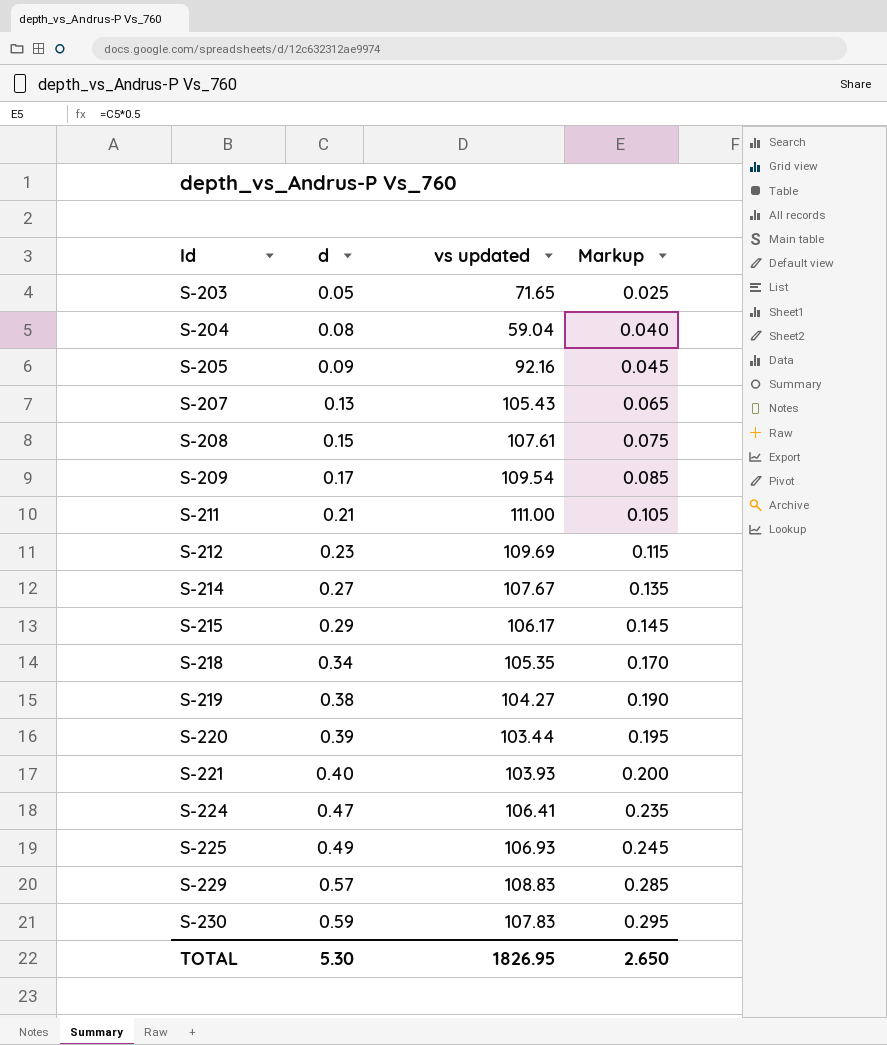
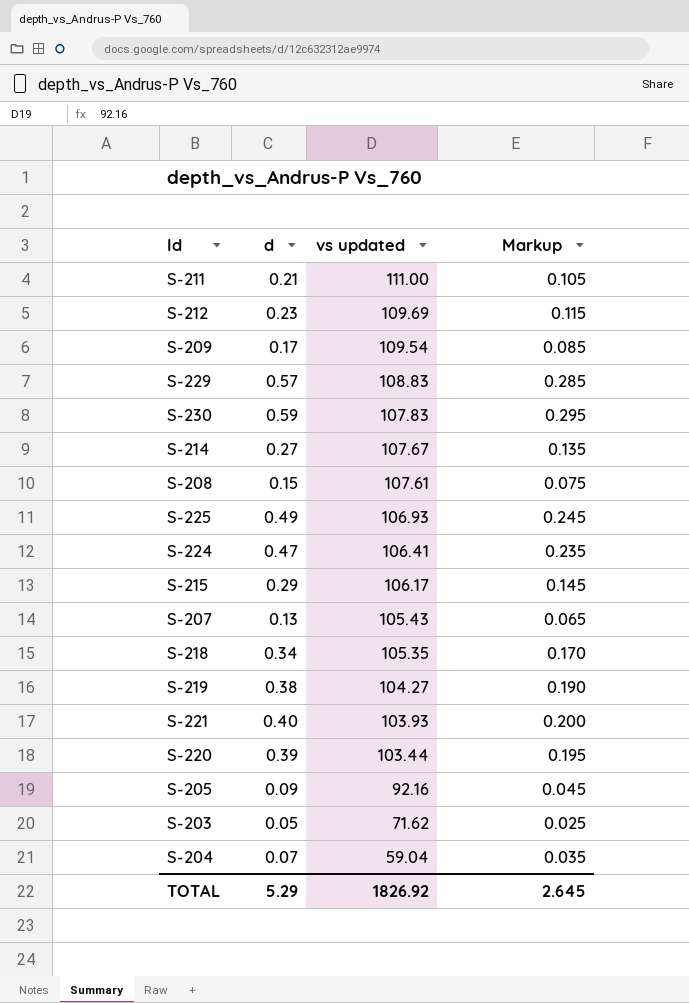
row order: Id ascending -> vs updated descending
S-203 | vs updated: 71.65 -> 71.62
S-204 | d: 0.08 -> 0.07
S-204 | Markup: 0.040 -> 0.035
TOTAL | d: 5.30 -> 5.29
TOTAL | vs updated: 1826.95 -> 1826.92
TOTAL | Markup: 2.650 -> 2.645

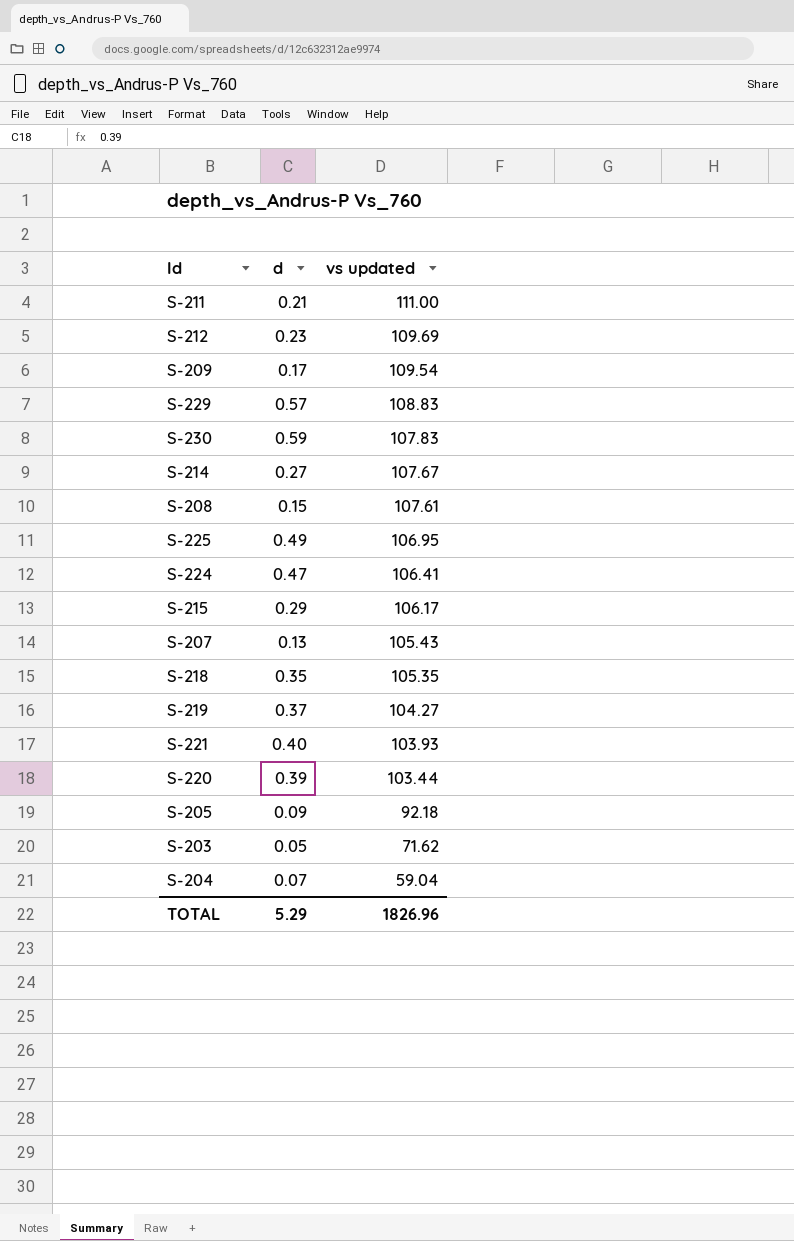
column Markup | formula: [d] * 0.5 -> none
S-225 | vs updated: 106.93 -> 106.95
S-218 | d: 0.34 -> 0.35
S-219 | d: 0.38 -> 0.37
S-205 | vs updated: 92.16 -> 92.18
TOTAL | vs updated: 1826.92 -> 1826.96

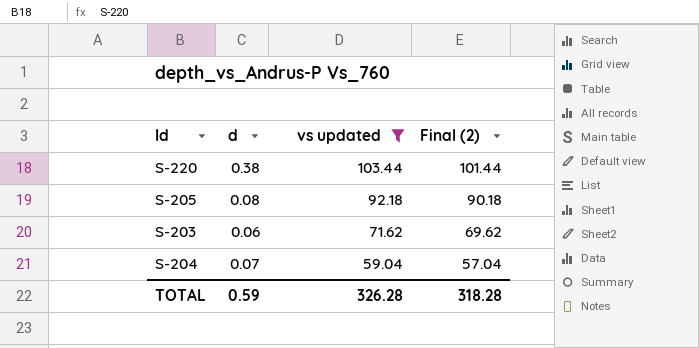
filter: none -> vs updated <= 103.44
column Final (2) | formula: none -> [vs updated] - 2
S-220 | d: 0.39 -> 0.38
S-205 | d: 0.09 -> 0.08
S-203 | d: 0.05 -> 0.06
TOTAL | d: 5.29 -> 0.59
TOTAL | vs updated: 1826.96 -> 326.28

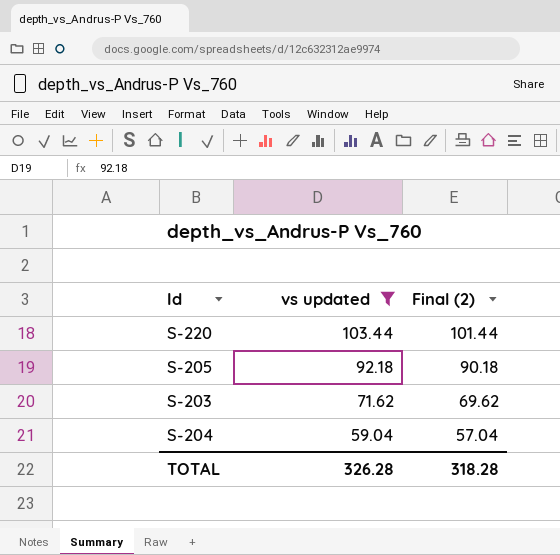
column d | position: 2 -> none

